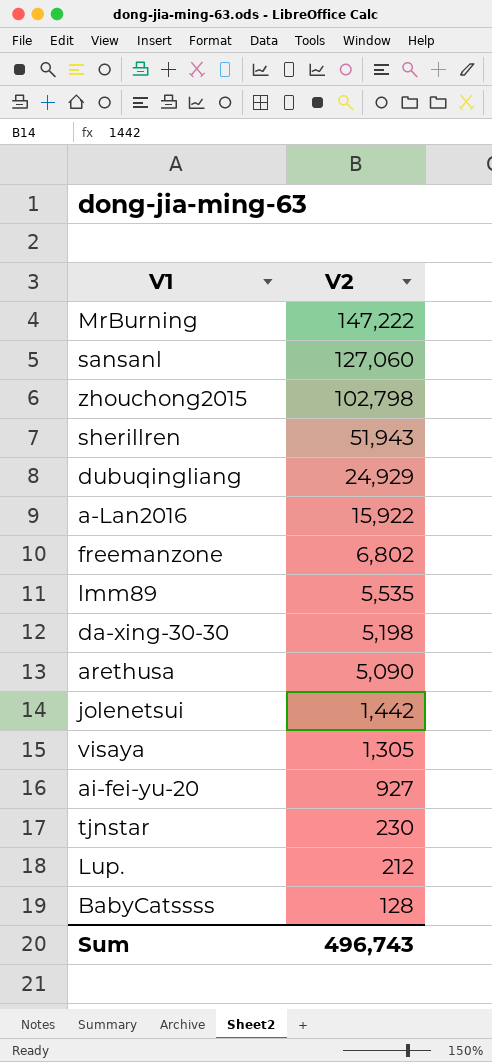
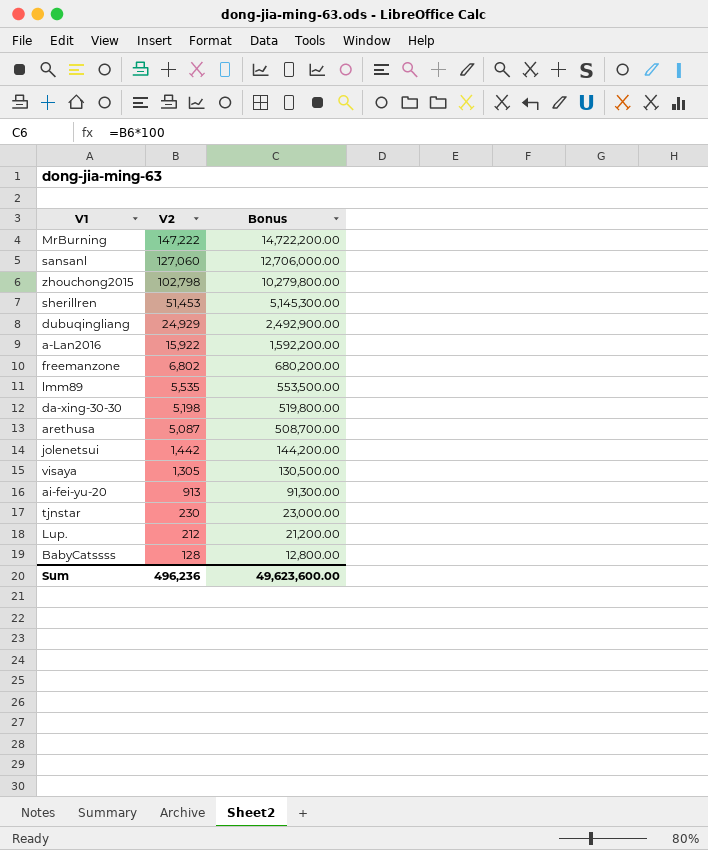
column Bonus | formula: none -> [V2] * 100
sherillren | V2: 51,943 -> 51,453
arethusa | V2: 5,090 -> 5,087
ai-fei-yu-20 | V2: 927 -> 913
Sum | V2: 496,743 -> 496,236

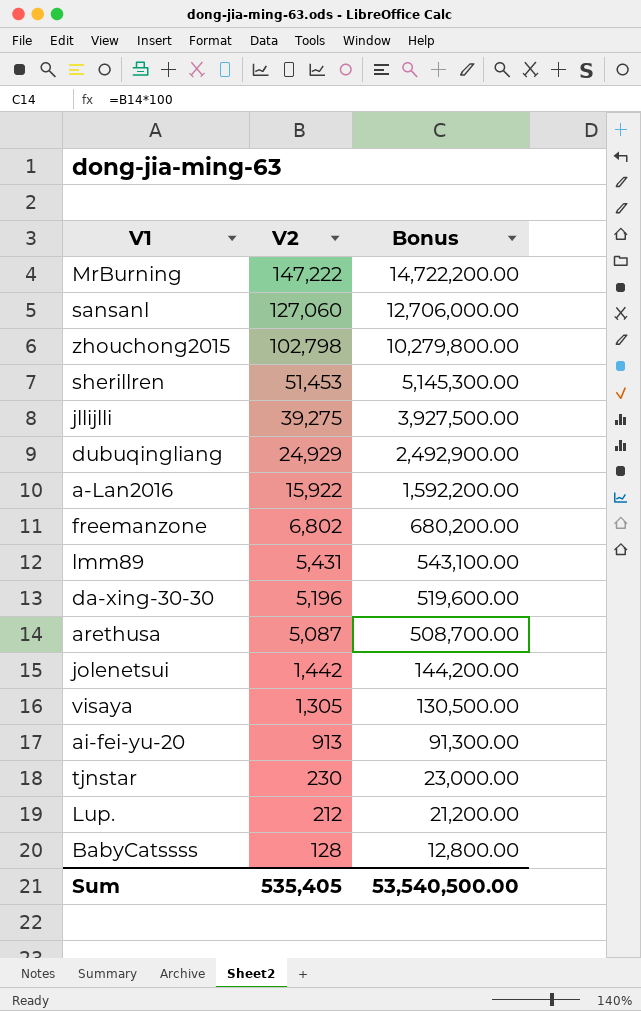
row jllijlli: none -> 39,275 | 3,927,500.00
lmm89 | V2: 5,535 -> 5,431
lmm89 | Bonus: 553,500.00 -> 543,100.00
da-xing-30-30 | V2: 5,198 -> 5,196
da-xing-30-30 | Bonus: 519,800.00 -> 519,600.00
Sum | V2: 496,236 -> 535,405
Sum | Bonus: 49,623,600.00 -> 53,540,500.00

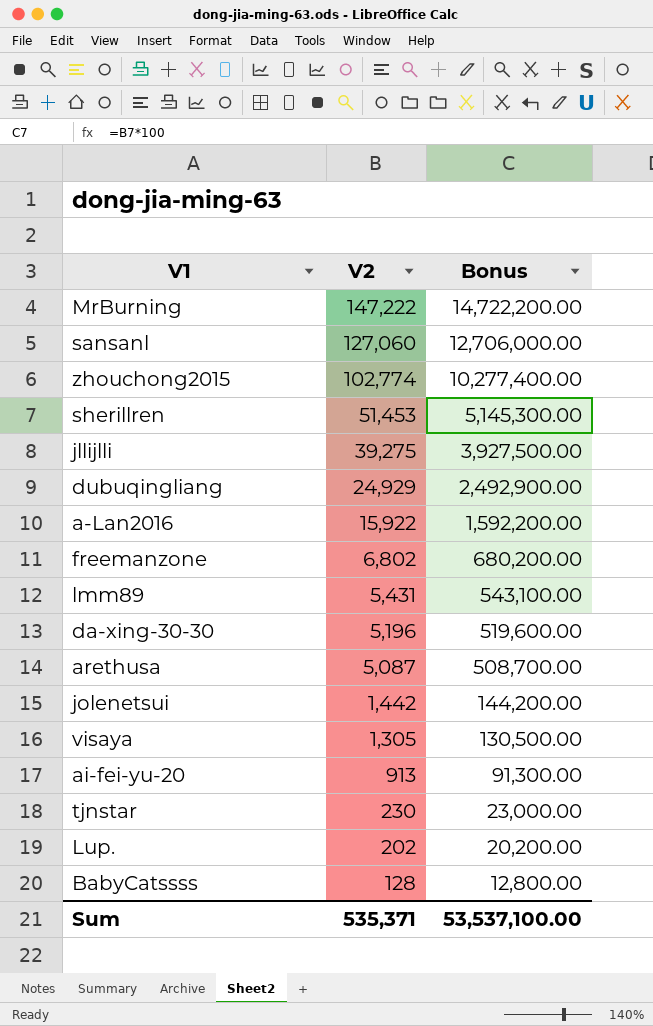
zhouchong2015 | V2: 102,798 -> 102,774
zhouchong2015 | Bonus: 10,279,800.00 -> 10,277,400.00
Lup. | V2: 212 -> 202
Lup. | Bonus: 21,200.00 -> 20,200.00
Sum | V2: 535,405 -> 535,371
Sum | Bonus: 53,540,500.00 -> 53,537,100.00

